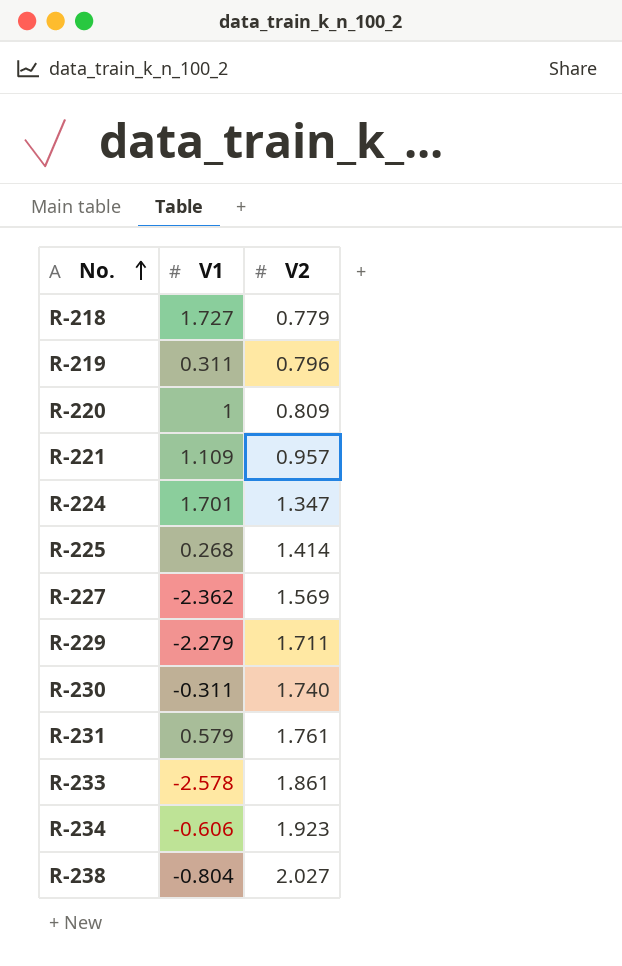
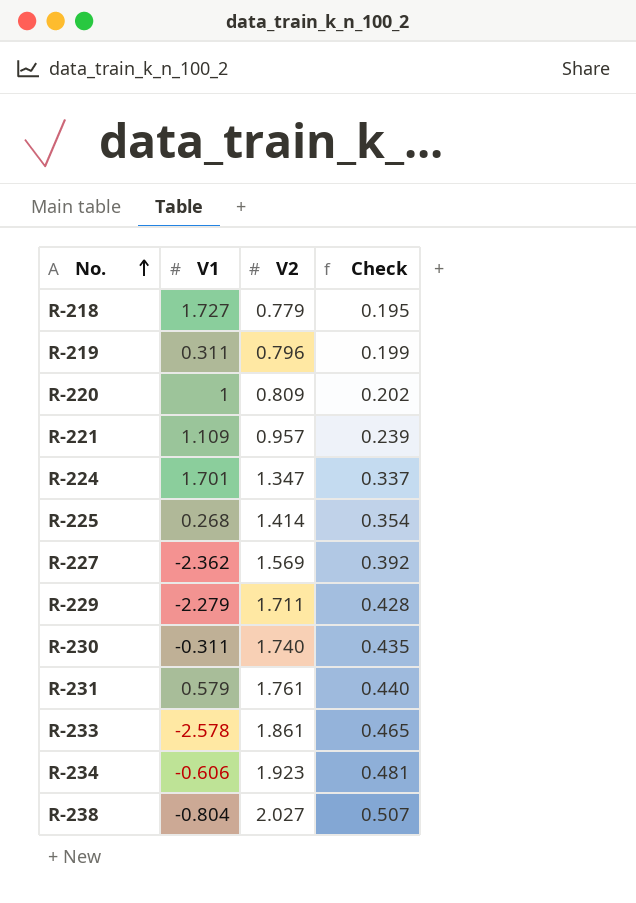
column Check | formula: none -> [V2] * 0.25

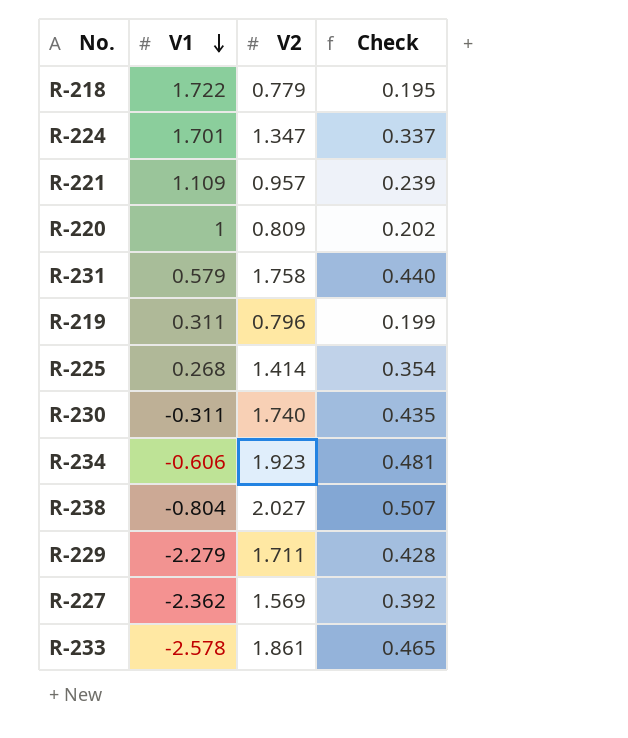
row order: No. ascending -> V1 descending
R-218 | V1: 1.727 -> 1.722
R-231 | V2: 1.761 -> 1.758

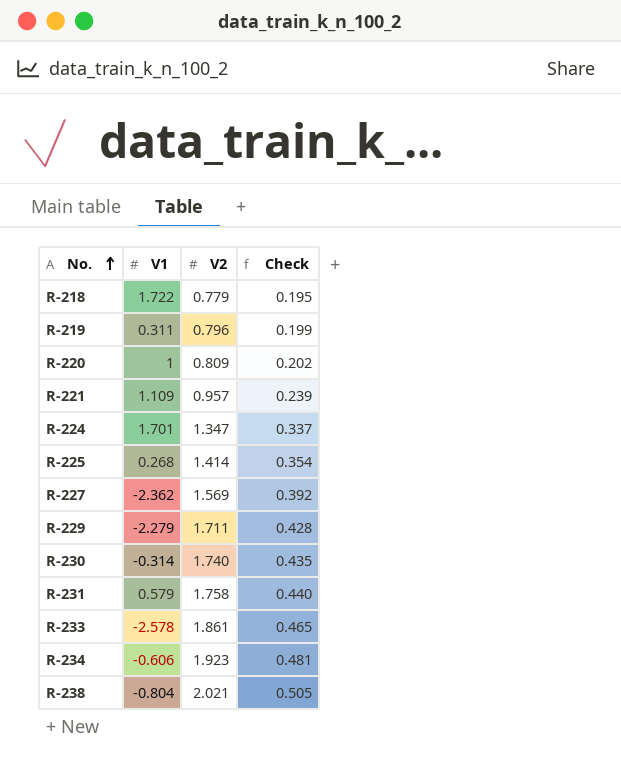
row order: V1 descending -> No. ascending
R-230 | V1: -0.311 -> -0.314
R-238 | V2: 2.027 -> 2.021
R-238 | Check: 0.507 -> 0.505

